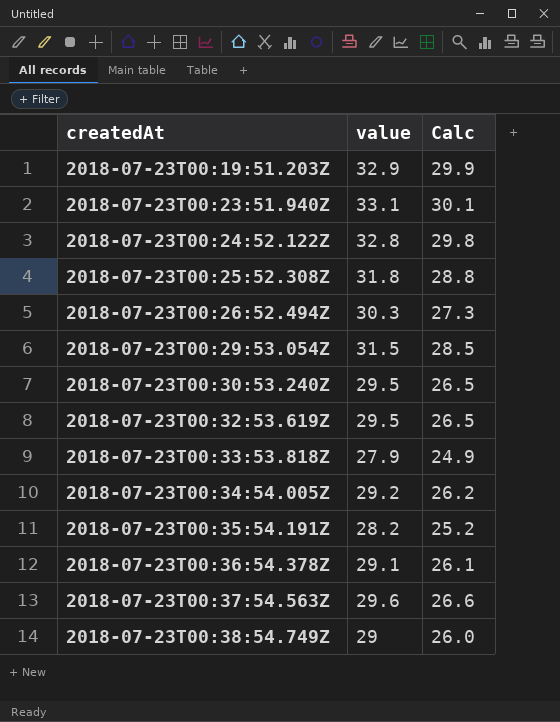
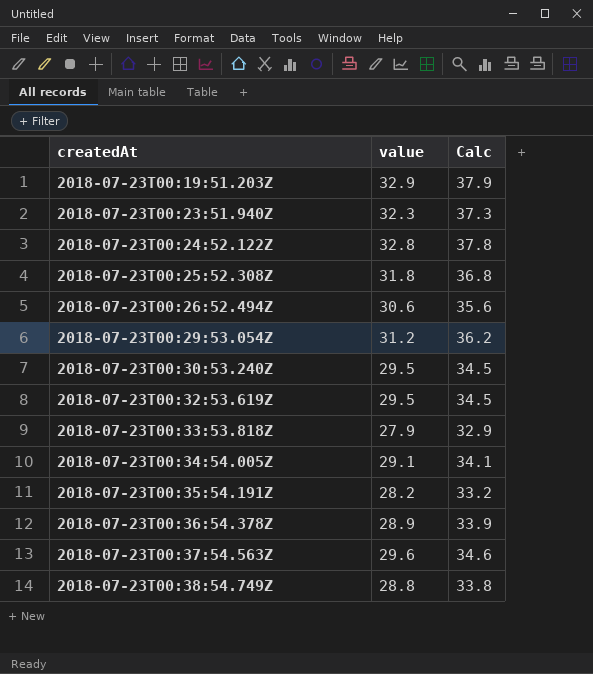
column Calc | formula: [value] - 3 -> [value] + 5
2018-07-23T00:23:51.940Z | value: 33.1 -> 32.3
2018-07-23T00:26:52.494Z | value: 30.3 -> 30.6
2018-07-23T00:29:53.054Z | value: 31.5 -> 31.2
2018-07-23T00:34:54.005Z | value: 29.2 -> 29.1
2018-07-23T00:36:54.378Z | value: 29.1 -> 28.9
2018-07-23T00:38:54.749Z | value: 29 -> 28.8

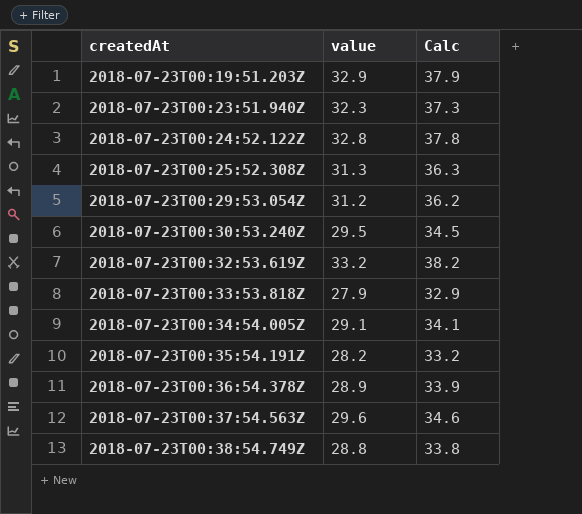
row 2018-07-23T00:26:52.494Z: 30.6 | 35.6 -> none
2018-07-23T00:25:52.308Z | value: 31.8 -> 31.3
2018-07-23T00:25:52.308Z | Calc: 36.8 -> 36.3
2018-07-23T00:32:53.619Z | value: 29.5 -> 33.2
2018-07-23T00:32:53.619Z | Calc: 34.5 -> 38.2

